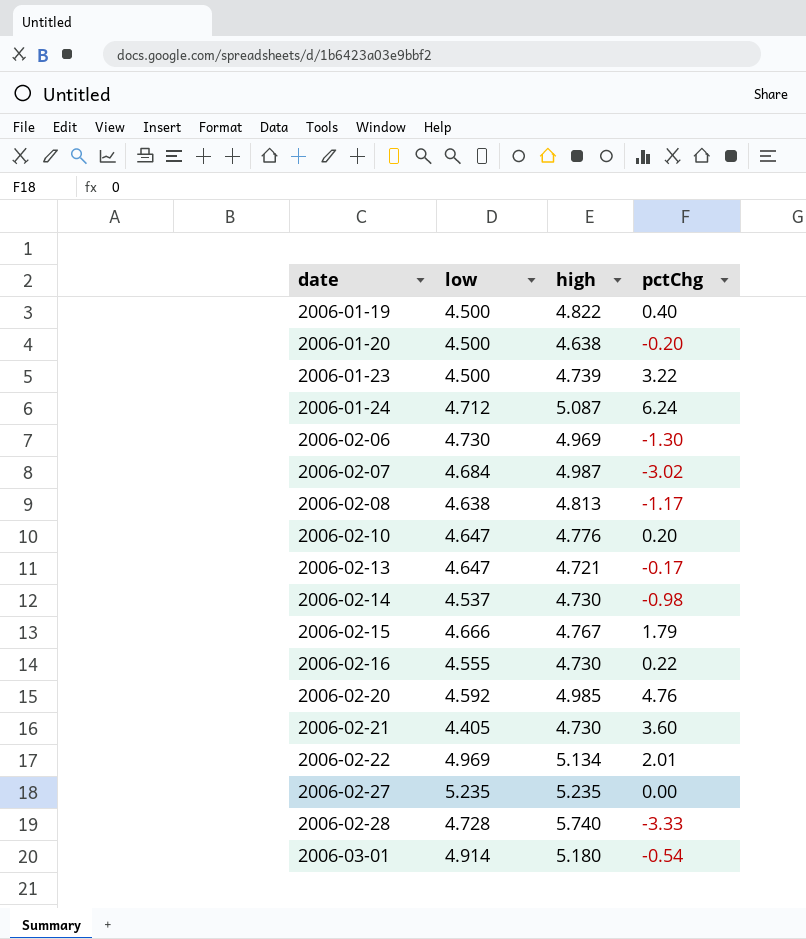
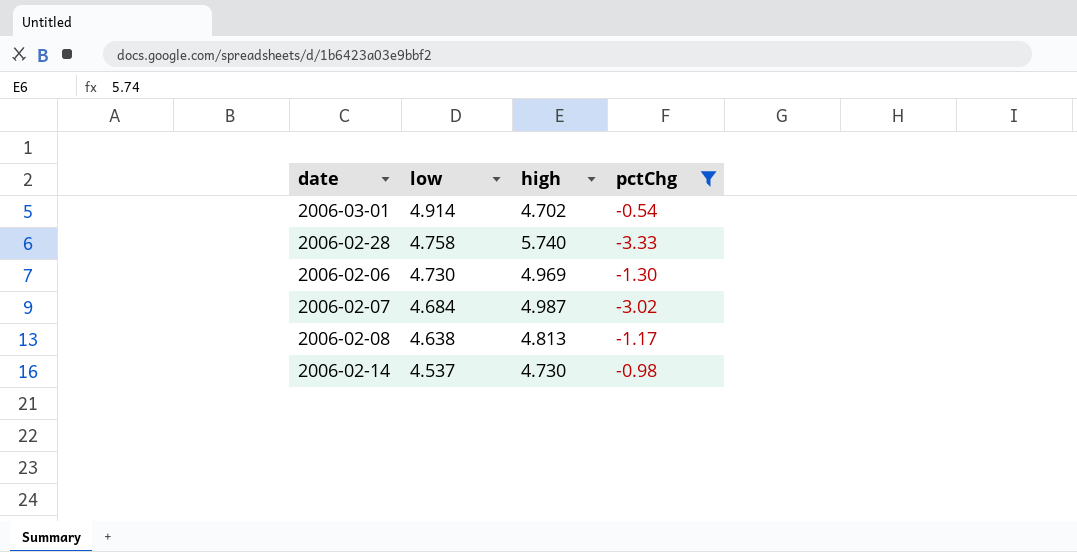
filter: none -> pctChg <= -0.54
row order: date ascending -> low descending
2006-03-01 | high: 5.180 -> 4.702
2006-02-28 | low: 4.728 -> 4.758

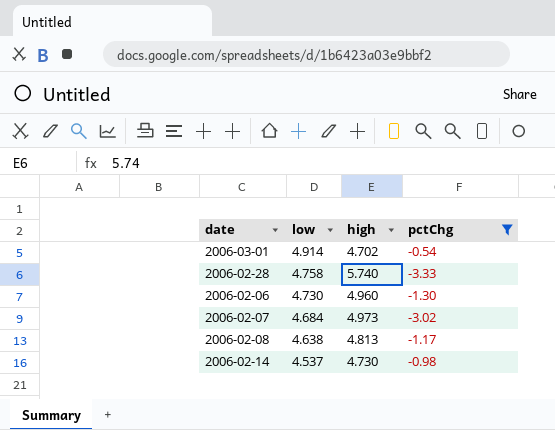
2006-02-06 | high: 4.969 -> 4.960
2006-02-07 | high: 4.987 -> 4.973

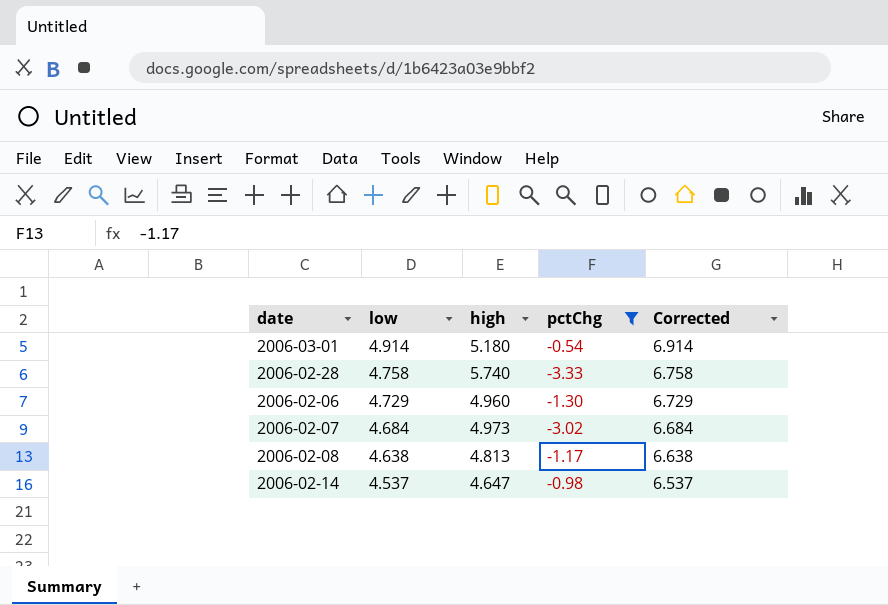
column Corrected | formula: none -> [low] + 2
2006-03-01 | high: 4.702 -> 5.180
2006-02-06 | low: 4.730 -> 4.729
2006-02-14 | high: 4.730 -> 4.647

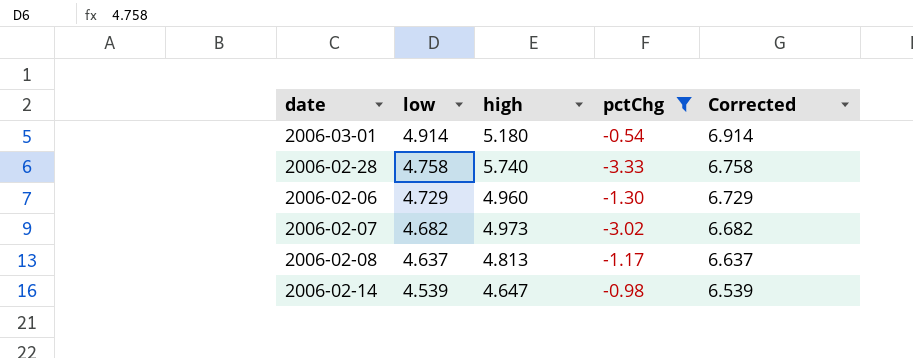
2006-02-07 | low: 4.684 -> 4.682
2006-02-07 | Corrected: 6.684 -> 6.682
2006-02-08 | low: 4.638 -> 4.637
2006-02-08 | Corrected: 6.638 -> 6.637
2006-02-14 | low: 4.537 -> 4.539
2006-02-14 | Corrected: 6.537 -> 6.539

